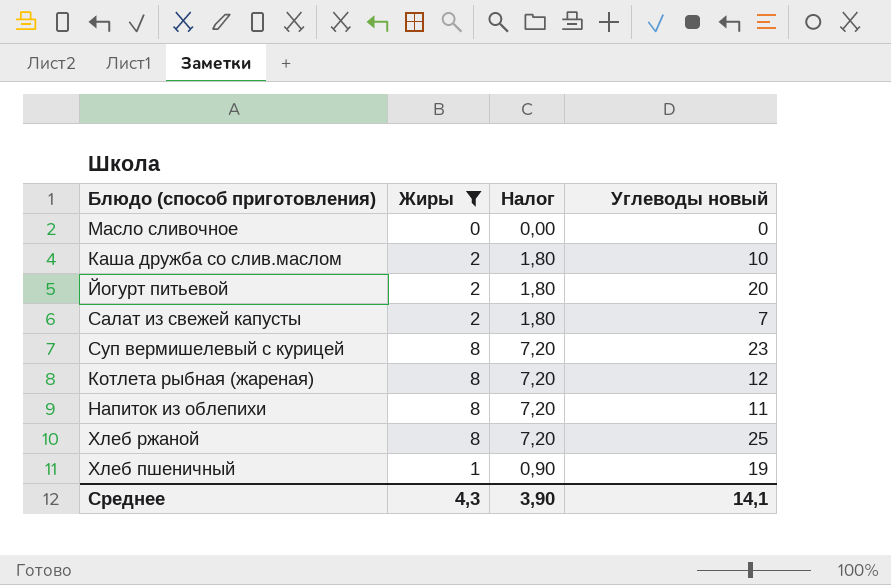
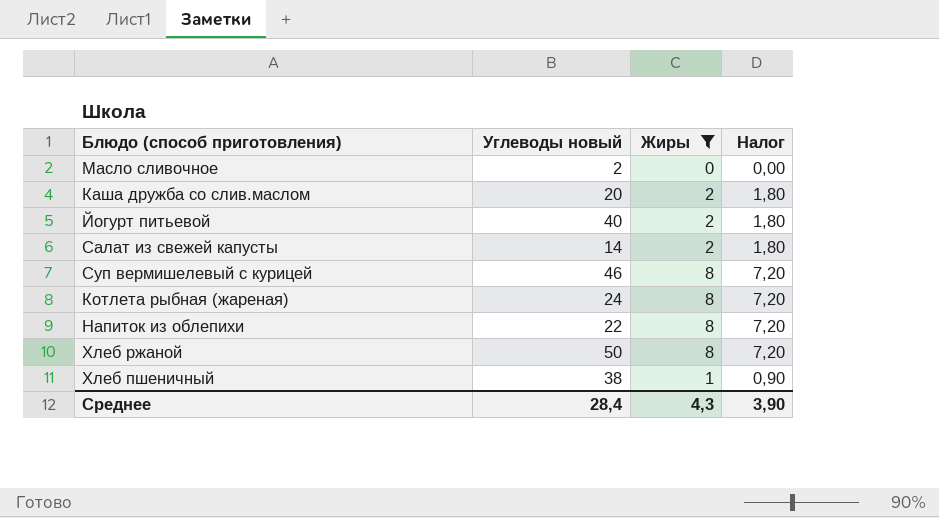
column Углеводы новый | position: 4 -> 2
Масло сливочное | Углеводы новый: 0 -> 2
Каша дружба со слив.маслом | Углеводы новый: 10 -> 20
Йогурт питьевой | Углеводы новый: 20 -> 40
Салат из свежей капусты | Углеводы новый: 7 -> 14
Суп вермишелевый с курицей | Углеводы новый: 23 -> 46
Котлета рыбная (жареная) | Углеводы новый: 12 -> 24
Напиток из облепихи | Углеводы новый: 11 -> 22
Хлеб ржаной | Углеводы новый: 25 -> 50
Хлеб пшеничный | Углеводы новый: 19 -> 38
Среднее | Углеводы новый: 14,1 -> 28,4

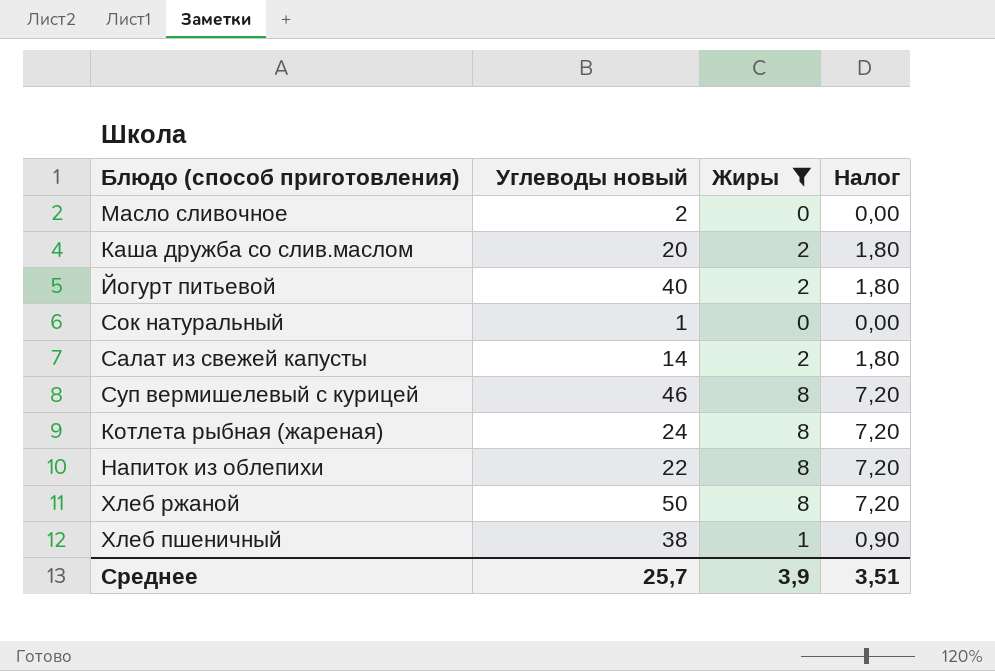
row Сок натуральный: none -> 1 | 0 | 0,00
Среднее | Углеводы новый: 28,4 -> 25,7
Среднее | Жиры: 4,3 -> 3,9
Среднее | Налог: 3,90 -> 3,51

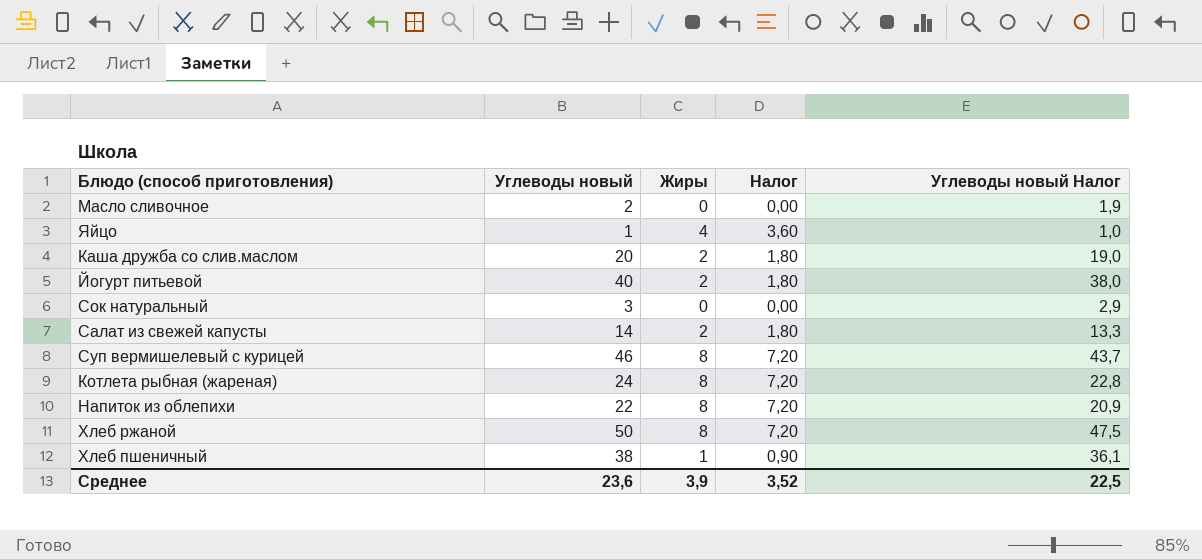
filter: Жиры != 4 -> none
column Углеводы новый Налог | formula: none -> [Углеводы новый] * 0,95
Сок натуральный | Углеводы новый: 1 -> 3
Среднее | Углеводы новый: 25,7 -> 23,6
Среднее | Налог: 3,51 -> 3,52

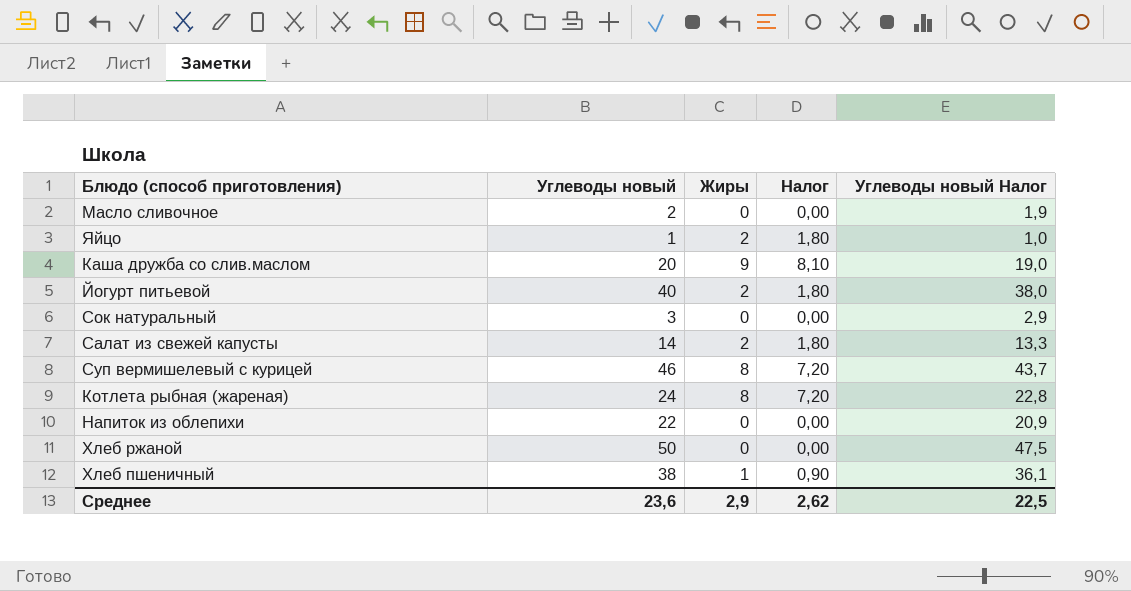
Яйцо | Жиры: 4 -> 2
Яйцо | Налог: 3,60 -> 1,80
Каша дружба со слив.маслом | Жиры: 2 -> 9
Каша дружба со слив.маслом | Налог: 1,80 -> 8,10
Напиток из облепихи | Жиры: 8 -> 0
Напиток из облепихи | Налог: 7,20 -> 0,00
Хлеб ржаной | Жиры: 8 -> 0
Хлеб ржаной | Налог: 7,20 -> 0,00
Среднее | Жиры: 3,9 -> 2,9
Среднее | Налог: 3,52 -> 2,62

